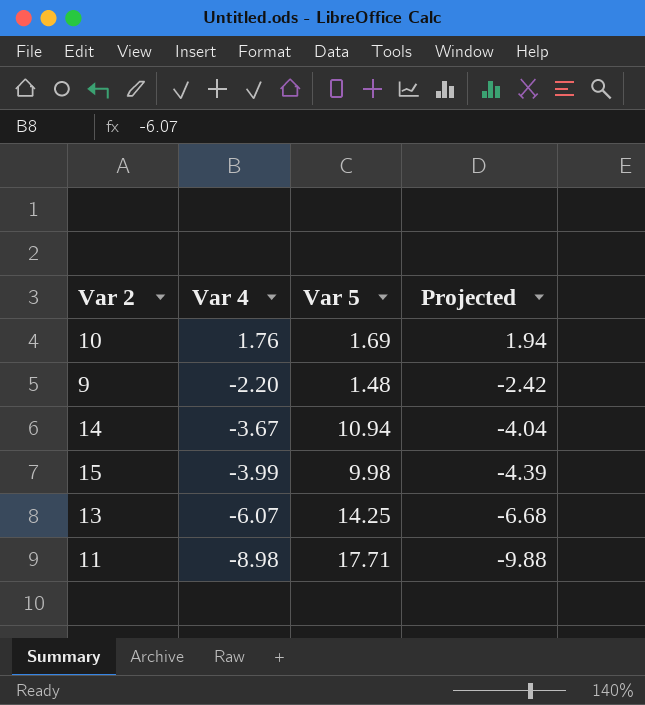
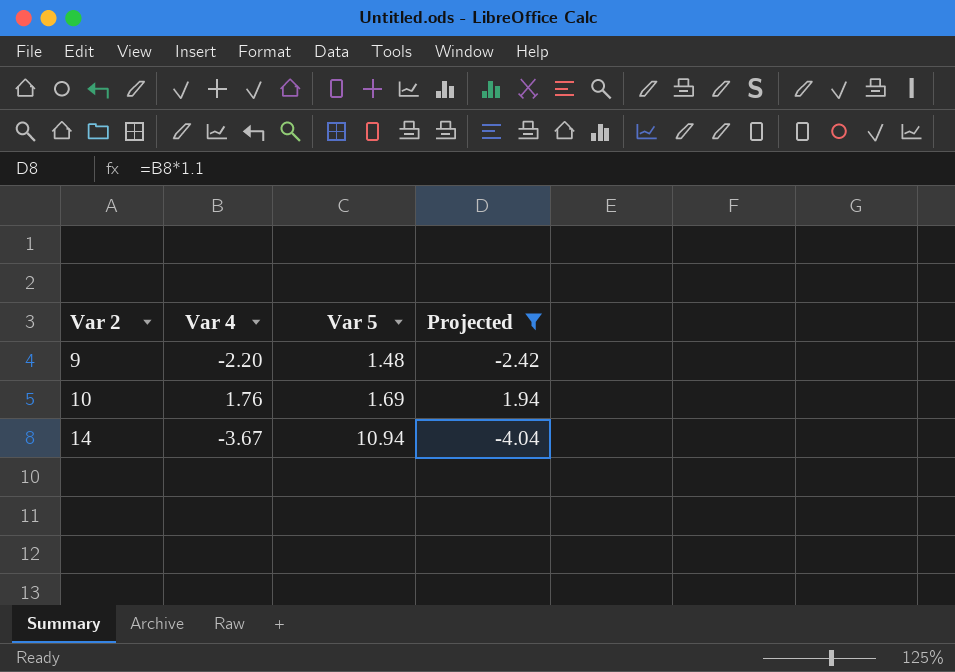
filter: none -> Projected >= -4.04
row order: Var 4 descending -> Var 2 ascending

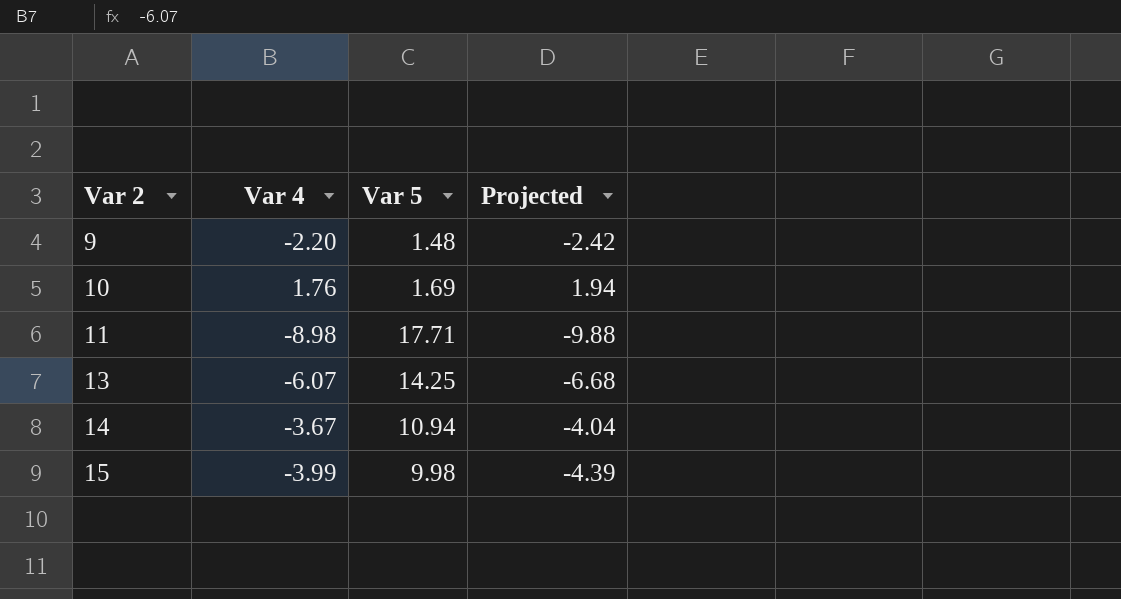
filter: Projected >= -4.04 -> none

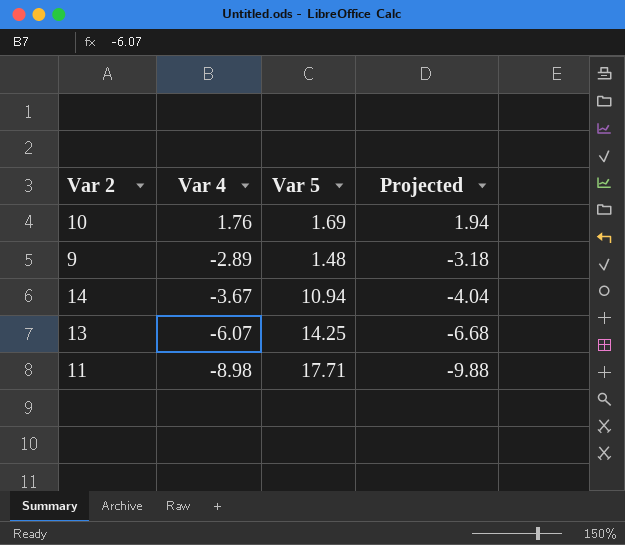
row order: Var 2 ascending -> Var 4 descending
row 15: -3.99 | 9.98 | -4.39 -> none
9 | Var 4: -2.20 -> -2.89
9 | Projected: -2.42 -> -3.18

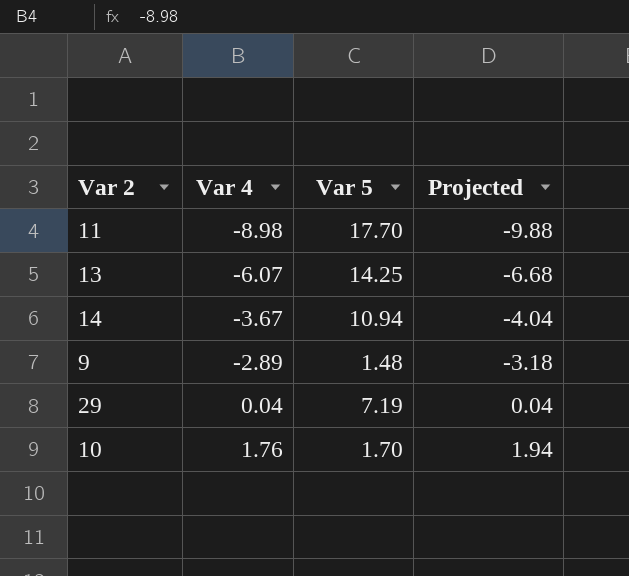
row order: Var 4 descending -> Var 4 ascending
11 | Var 5: 17.71 -> 17.70
row 29: none -> 0.04 | 7.19 | 0.04
10 | Var 5: 1.69 -> 1.70

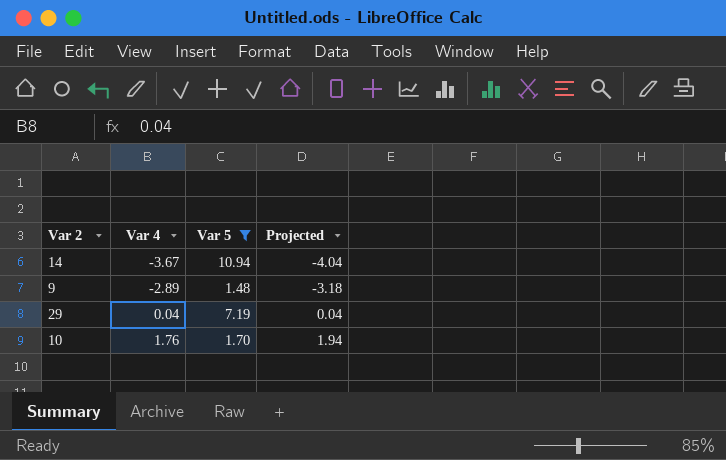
filter: none -> Var 5 <= 10.94

